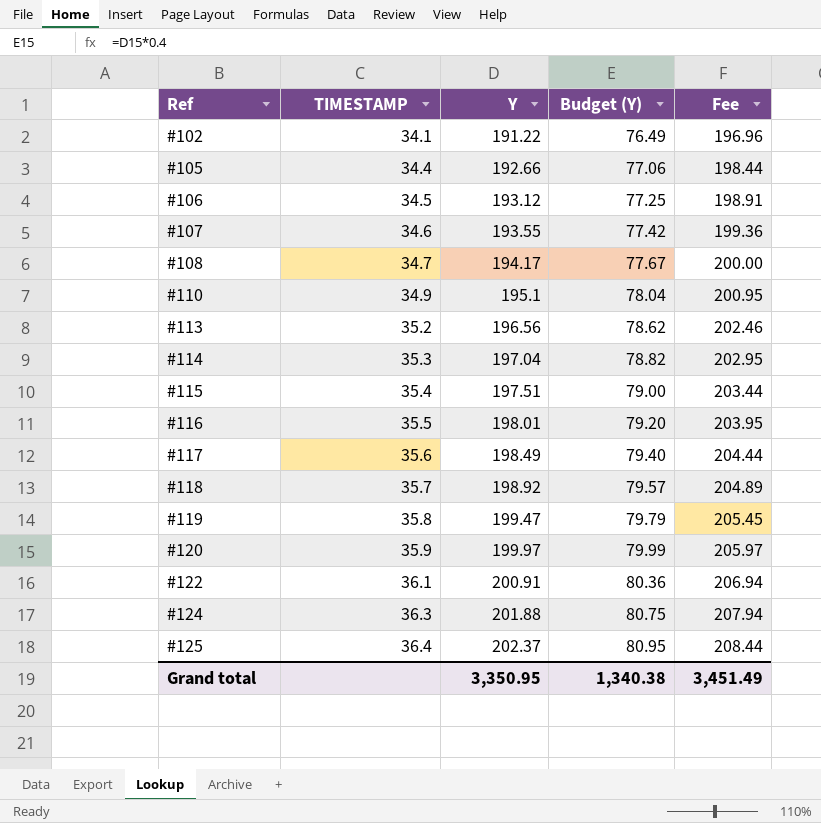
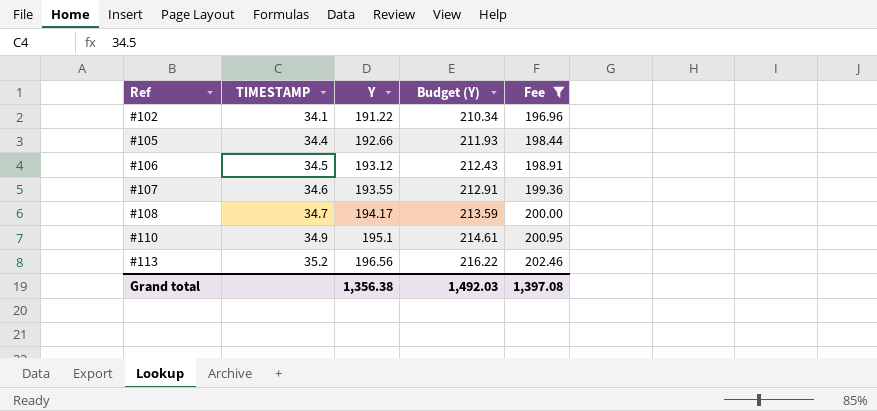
filter: none -> Fee <= 202.46
column Budget (Y) | formula: [Y] * 0.4 -> [Y] * 1.1
Grand total | Y: 3,350.95 -> 1,356.38
Grand total | Budget (Y): 1,340.38 -> 1,492.03
Grand total | Fee: 3,451.49 -> 1,397.08

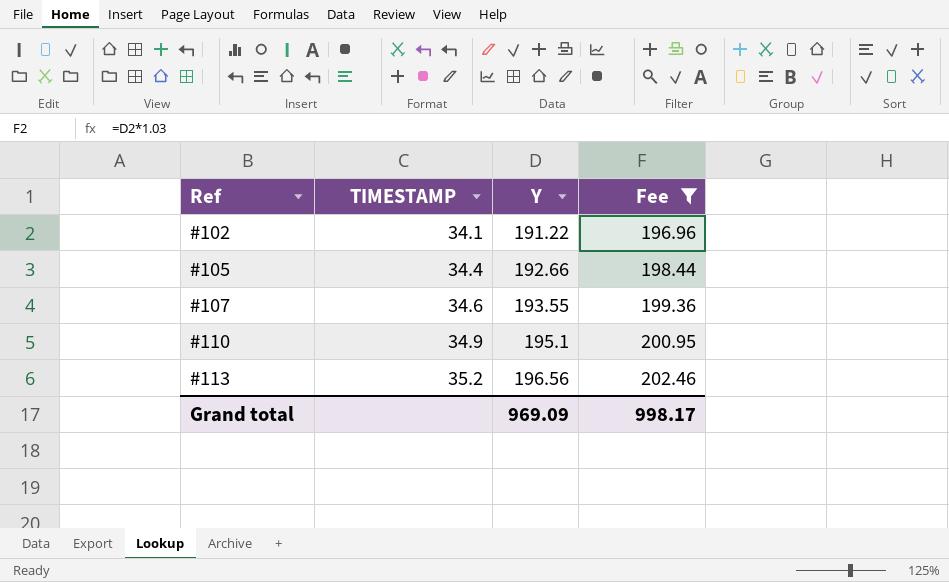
column Budget (Y) | formula: [Y] * 1.1 -> none
row #106: 34.5 | 193.12 | 212.43 | 198.91 -> none
row #108: 34.7 | 194.17 | 213.59 | 200.00 -> none
Grand total | Y: 1,356.38 -> 969.09
Grand total | Fee: 1,397.08 -> 998.17

